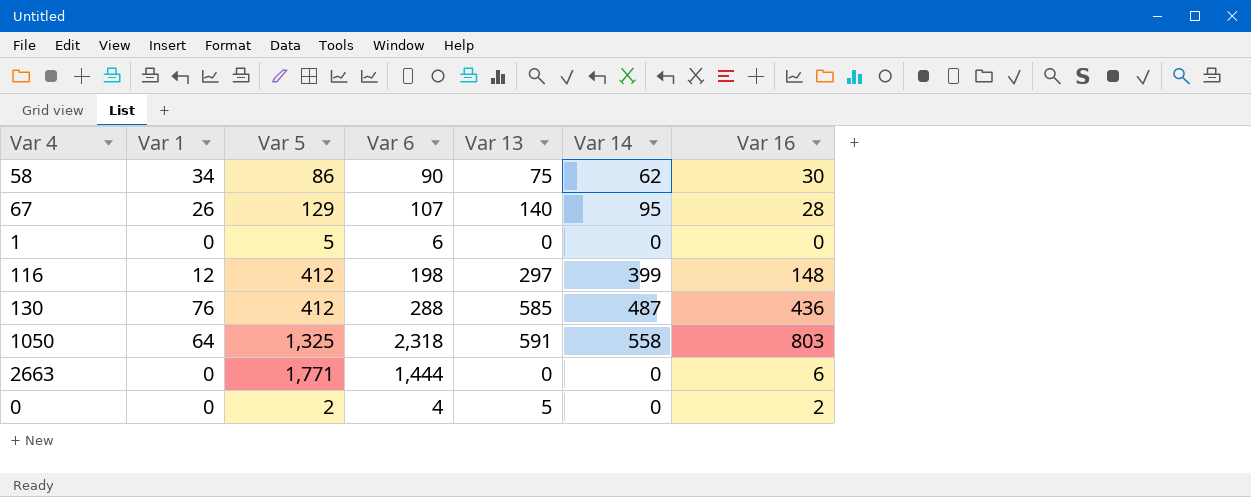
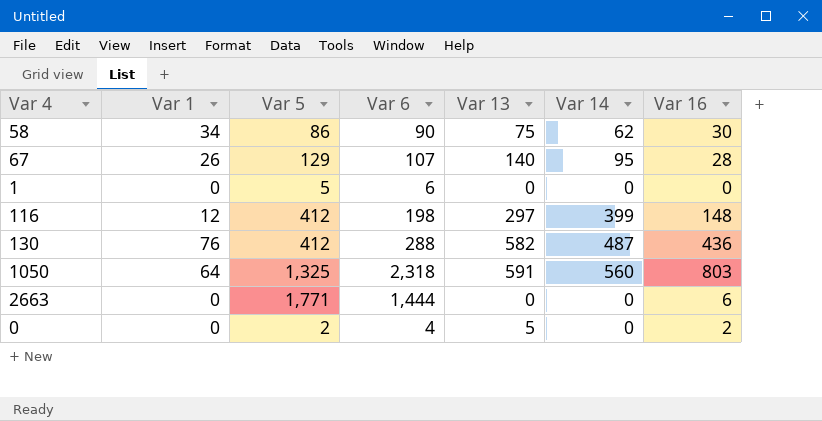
130 | Var 13: 585 -> 582
1050 | Var 14: 558 -> 560

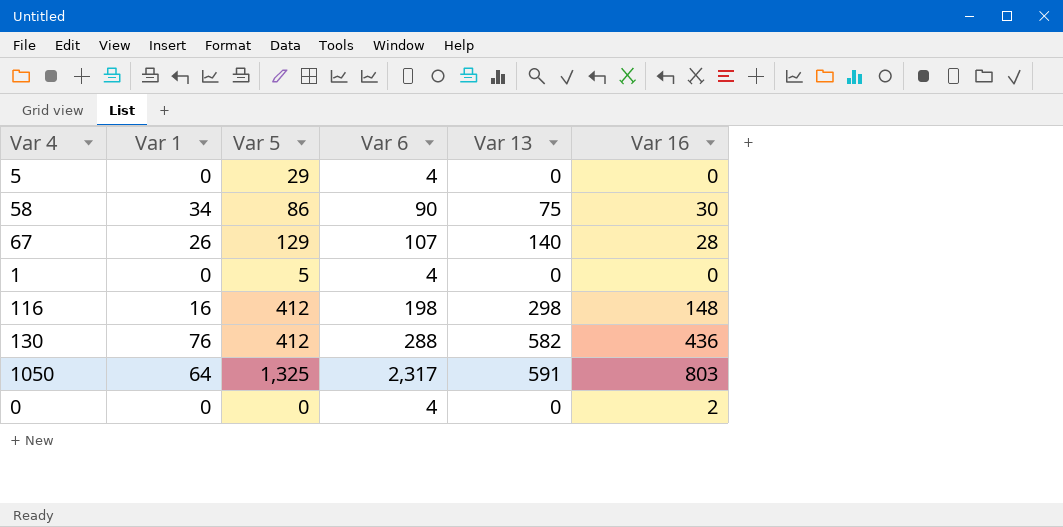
column Var 14 | position: 6 -> none
row 2663: 0 | 1,771 | 1,444 | 0 | 0 | 6 -> none
row 5: none -> 0 | 29 | 4 | 0 | 0
1 | Var 6: 6 -> 4
116 | Var 1: 12 -> 16
116 | Var 13: 297 -> 298
1050 | Var 6: 2,318 -> 2,317
0 | Var 5: 2 -> 0
0 | Var 13: 5 -> 0

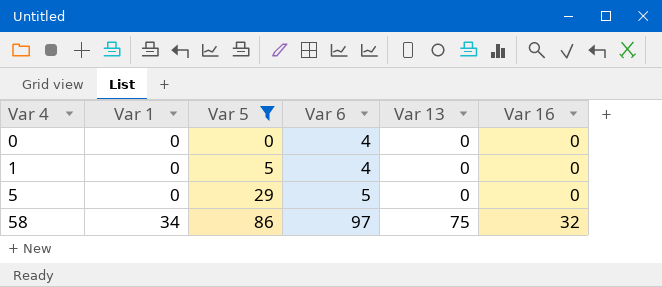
filter: none -> Var 5 <= 86
row order: none -> Var 4 ascending
0 | Var 16: 2 -> 0
5 | Var 6: 4 -> 5
58 | Var 6: 90 -> 97
58 | Var 16: 30 -> 32

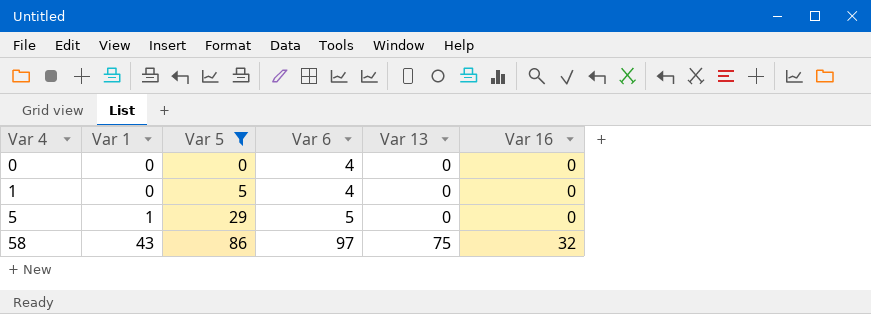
5 | Var 1: 0 -> 1
58 | Var 1: 34 -> 43

